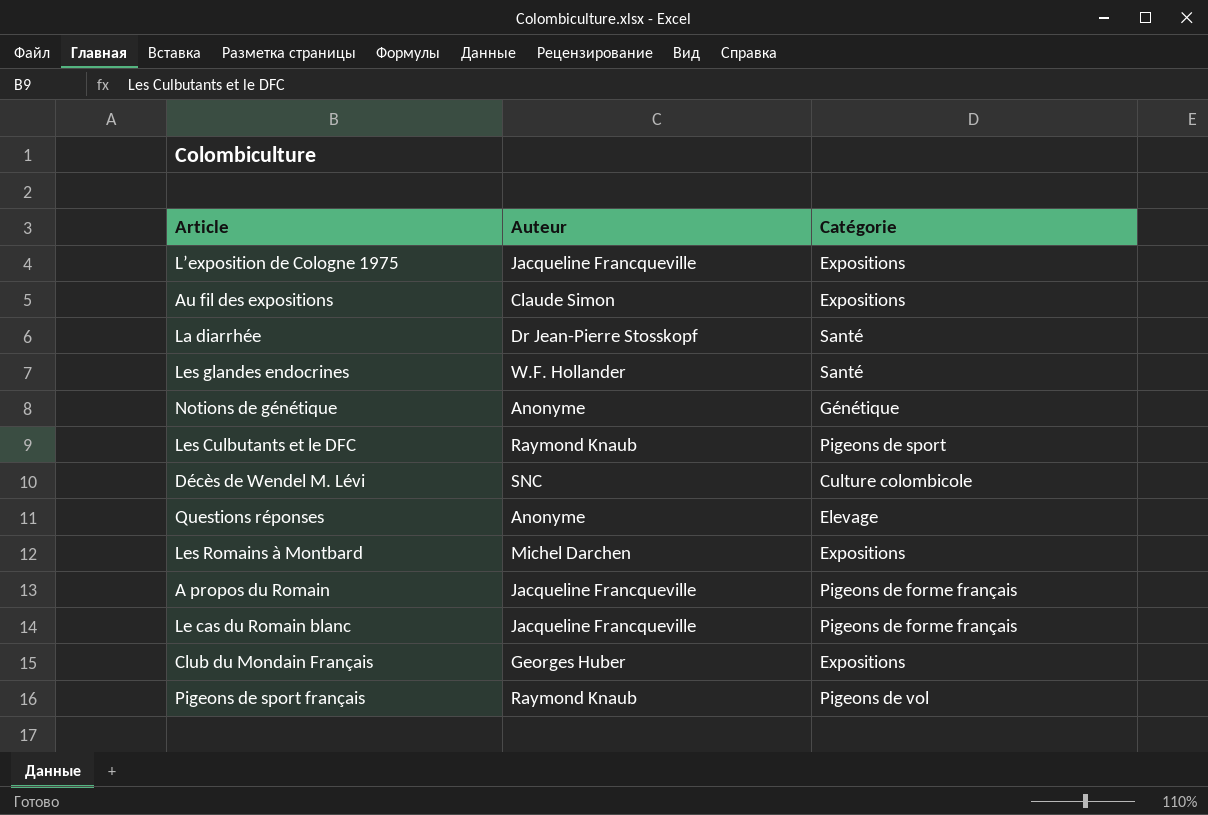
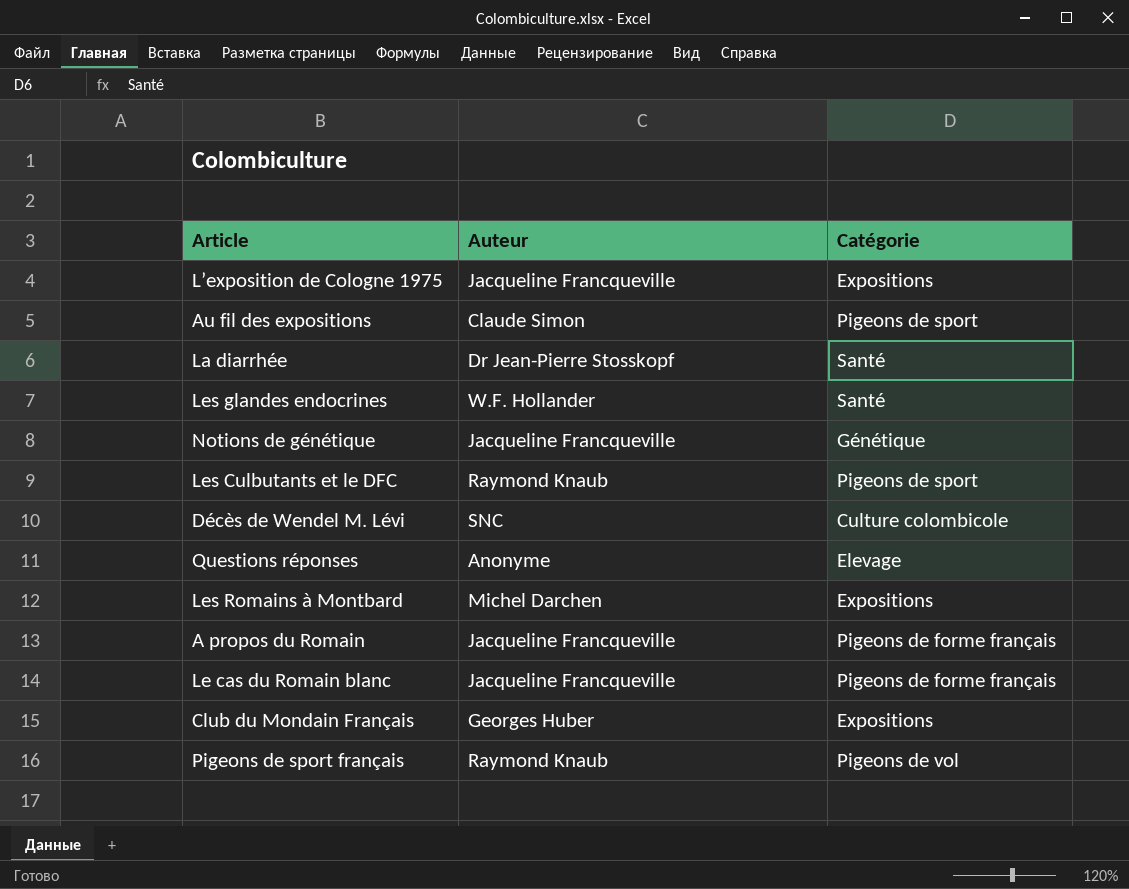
Au fil des expositions | Catégorie: Expositions -> Pigeons de sport
Notions de génétique | Auteur: Anonyme -> Jacqueline Francqueville

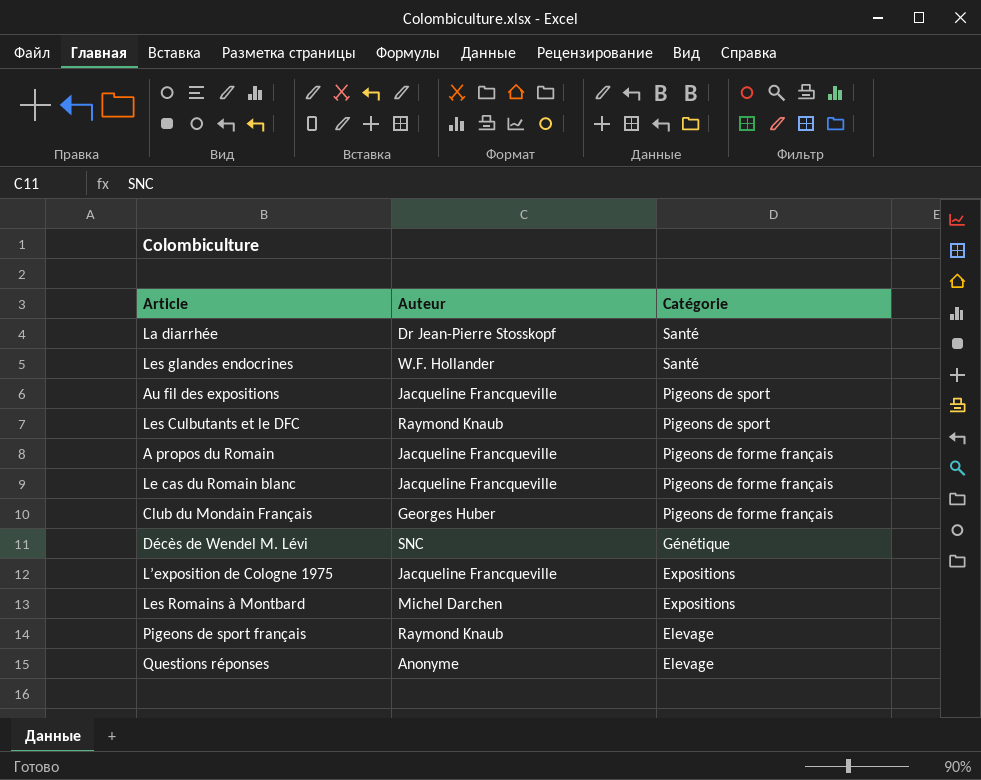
row order: none -> Catégorie descending
row Notions de génétique: Jacqueline Francqueville | Génétique -> none
Au fil des expositions | Auteur: Claude Simon -> Jacqueline Francqueville
Club du Mondain Français | Catégorie: Expositions -> Pigeons de forme français
Décès de Wendel M. Lévi | Catégorie: Culture colombicole -> Génétique
Pigeons de sport français | Catégorie: Pigeons de vol -> Elevage

